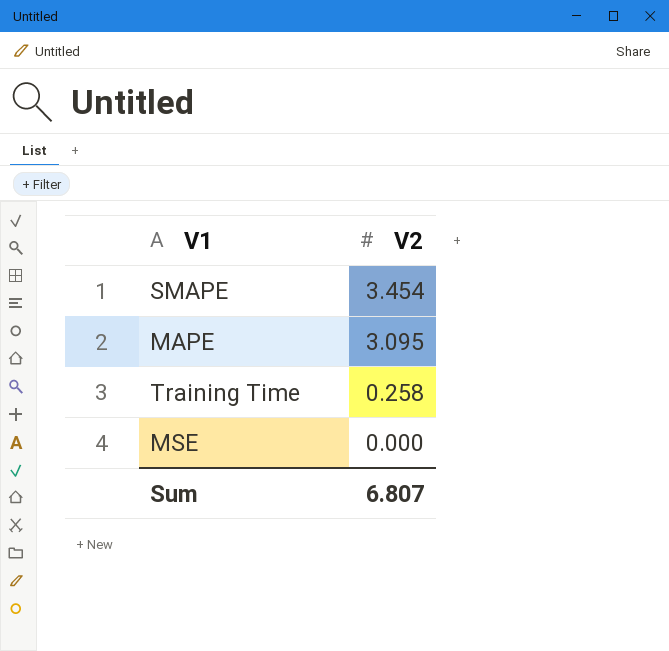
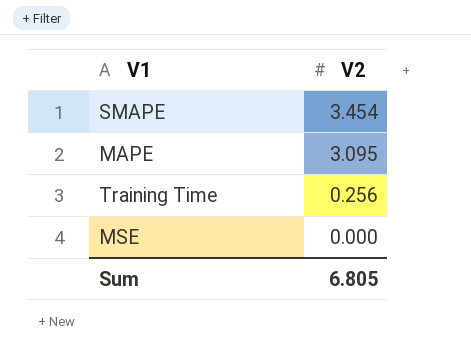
Training Time | V2: 0.258 -> 0.256
Sum | V2: 6.807 -> 6.805

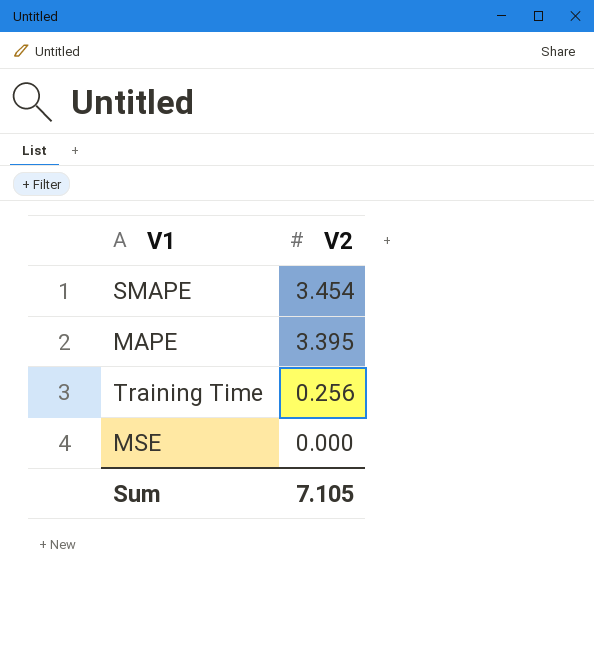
MAPE | V2: 3.095 -> 3.395
Sum | V2: 6.805 -> 7.105

